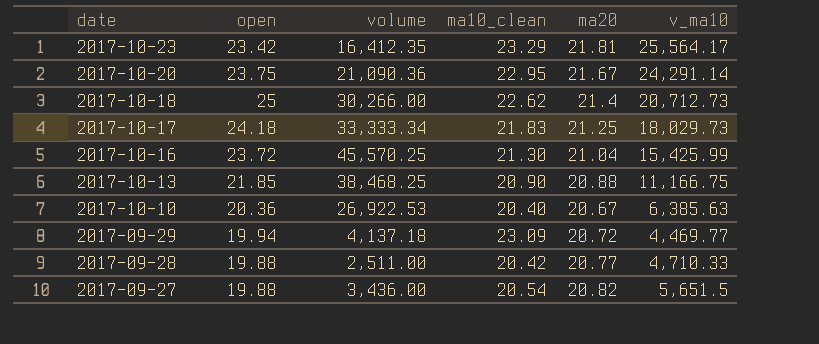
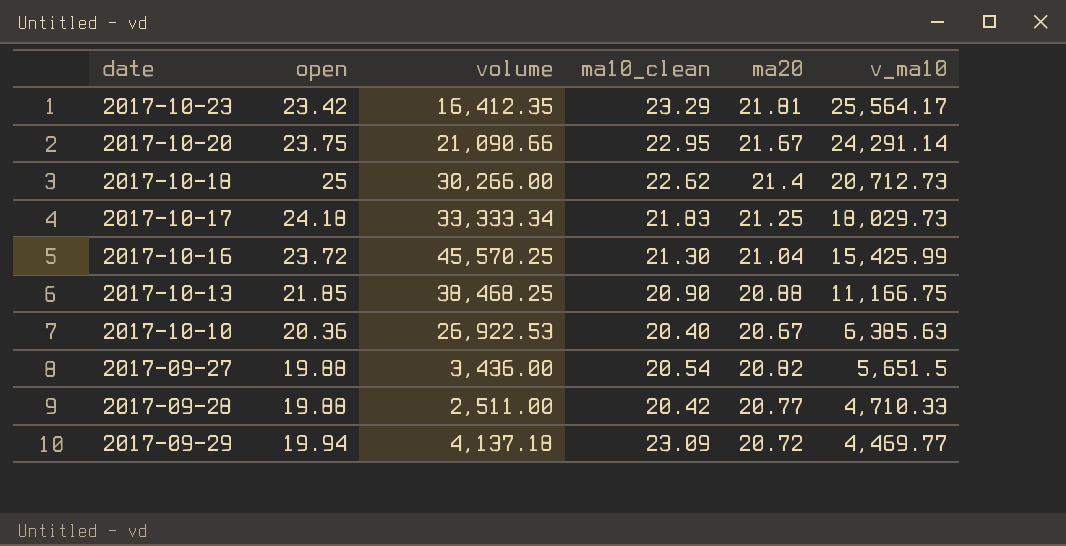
row order: date descending -> v_ma10 descending
2017-10-20 | volume: 21,090.36 -> 21,090.66

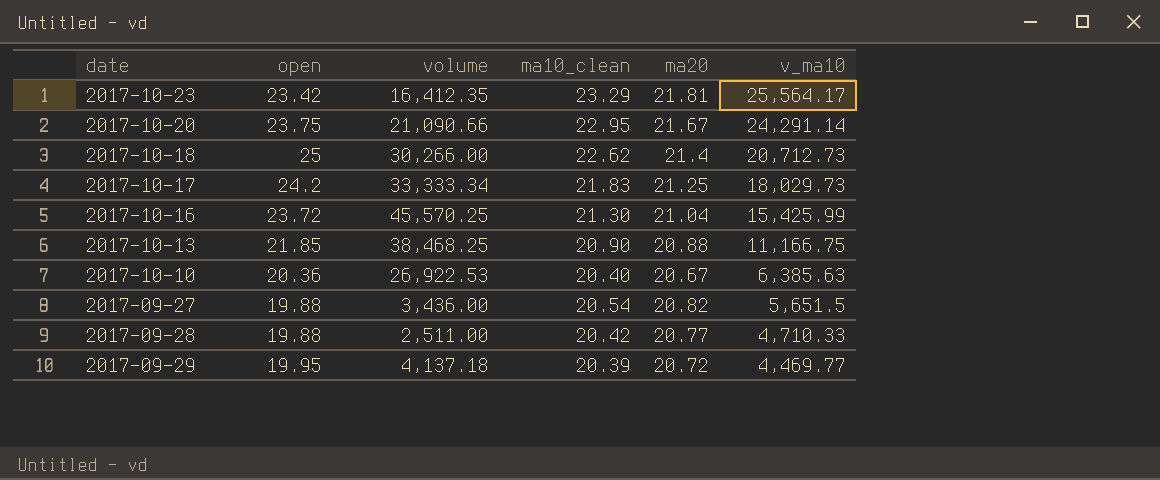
2017-10-17 | open: 24.18 -> 24.2
2017-09-29 | open: 19.94 -> 19.95
2017-09-29 | ma10_clean: 23.09 -> 20.39

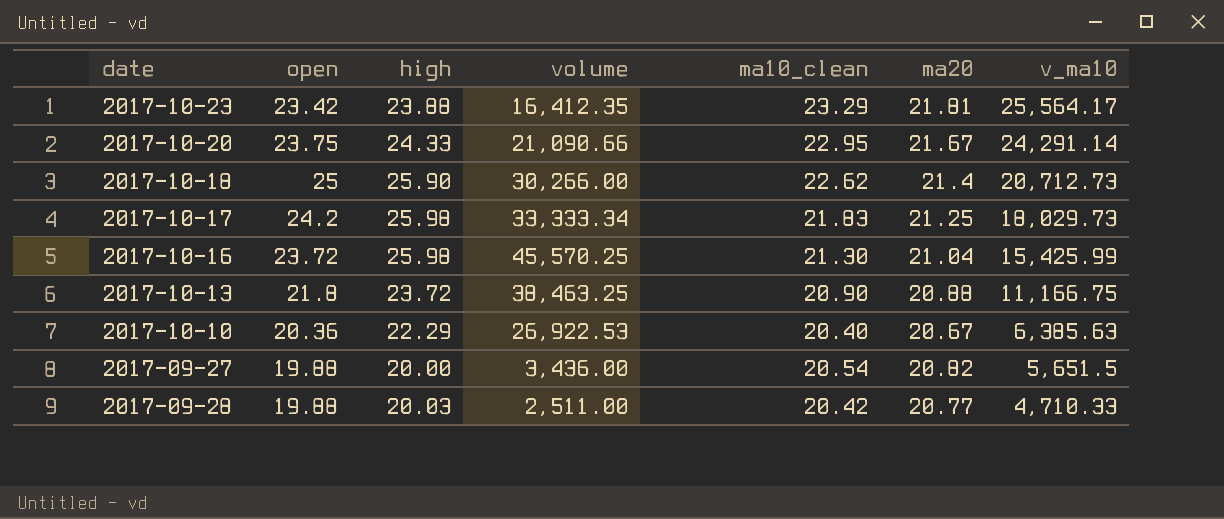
column high | position: none -> 3
row 2017-09-29: 19.95 | 4,137.18 | 20.39 | 20.72 | 4,469.77 -> none
2017-10-13 | open: 21.85 -> 21.8
2017-10-13 | volume: 38,468.25 -> 38,463.25

